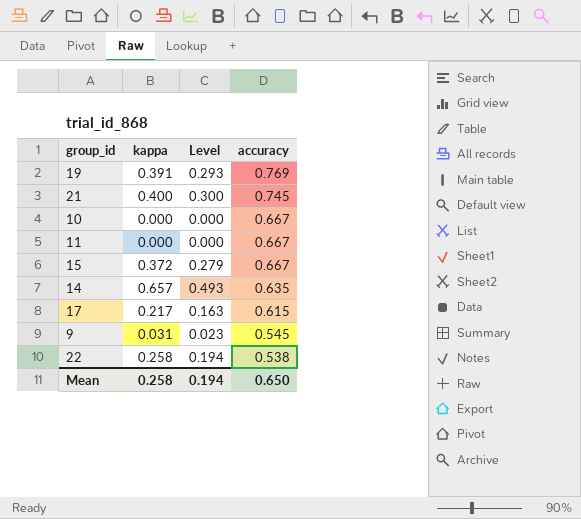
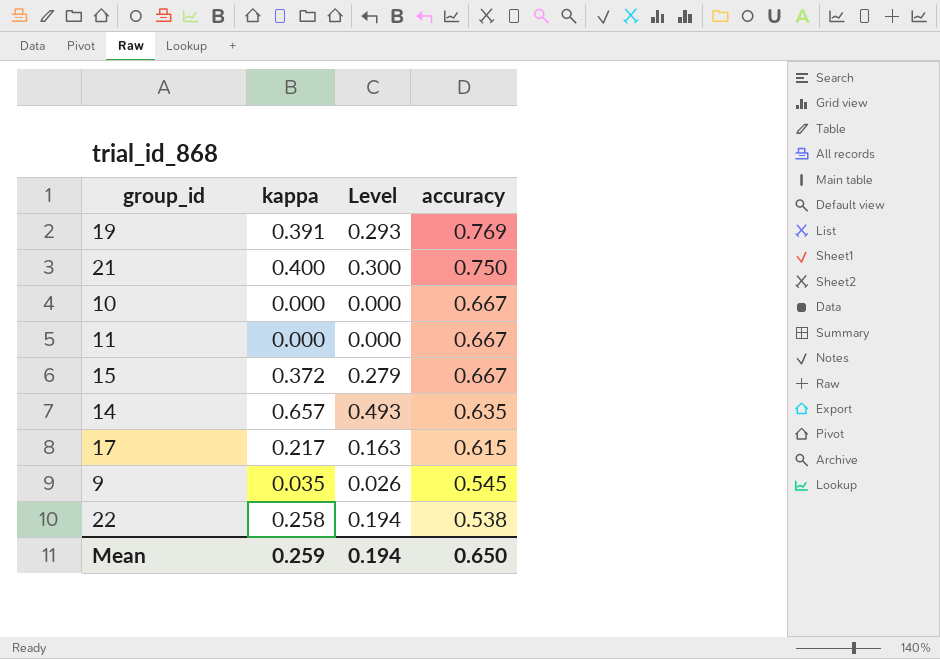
21 | accuracy: 0.745 -> 0.750
9 | kappa: 0.031 -> 0.035
9 | Level: 0.023 -> 0.026
Mean | kappa: 0.258 -> 0.259

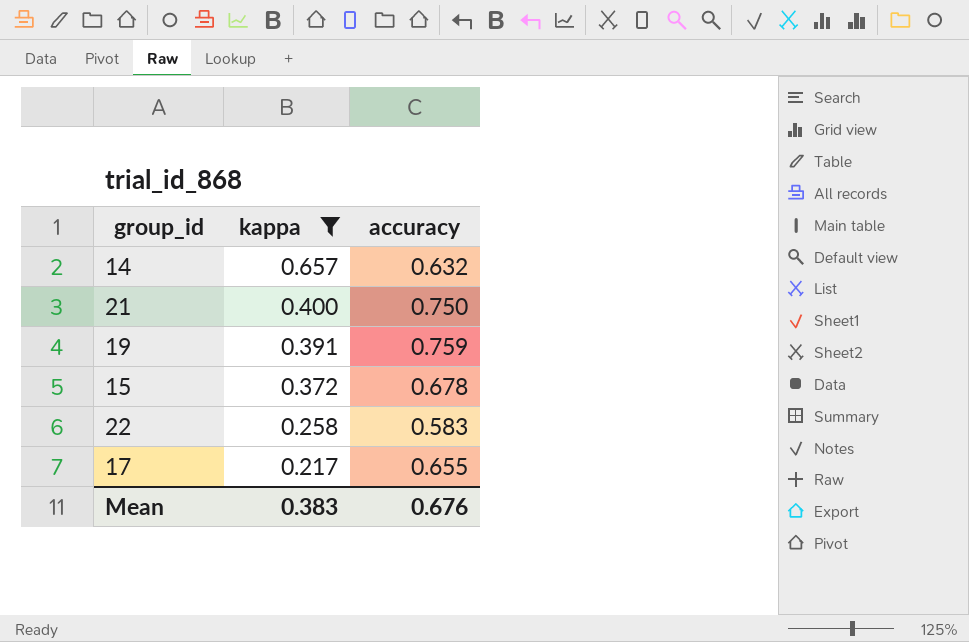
filter: none -> kappa >= 0.217
row order: accuracy descending -> kappa descending
column Level | formula: [kappa] * 0.75 -> none
14 | accuracy: 0.635 -> 0.632
19 | accuracy: 0.769 -> 0.759
15 | accuracy: 0.667 -> 0.678
22 | accuracy: 0.538 -> 0.583
17 | accuracy: 0.615 -> 0.655
Mean | kappa: 0.259 -> 0.383
Mean | accuracy: 0.650 -> 0.676

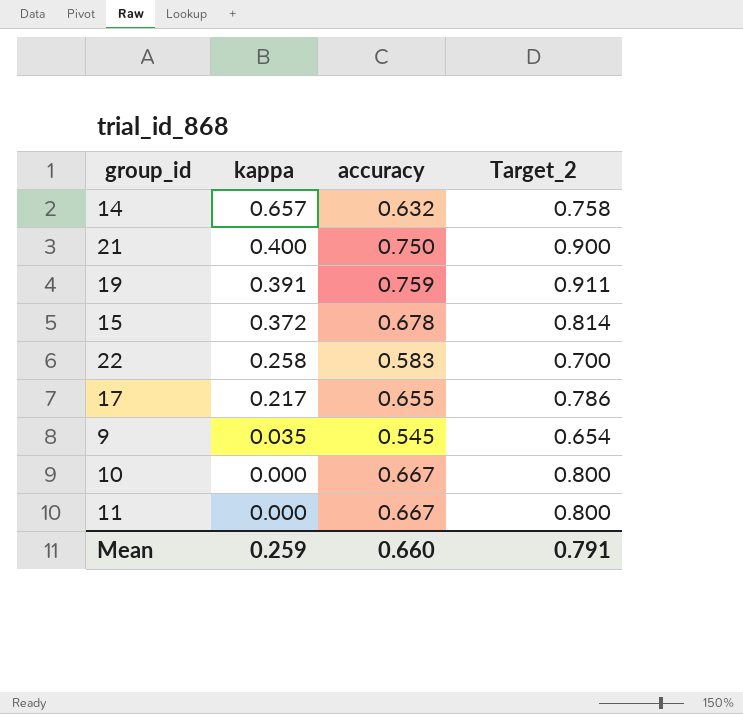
filter: kappa >= 0.217 -> none
column Target_2 | formula: none -> [accuracy] * 1.2
Mean | kappa: 0.383 -> 0.259
Mean | accuracy: 0.676 -> 0.660

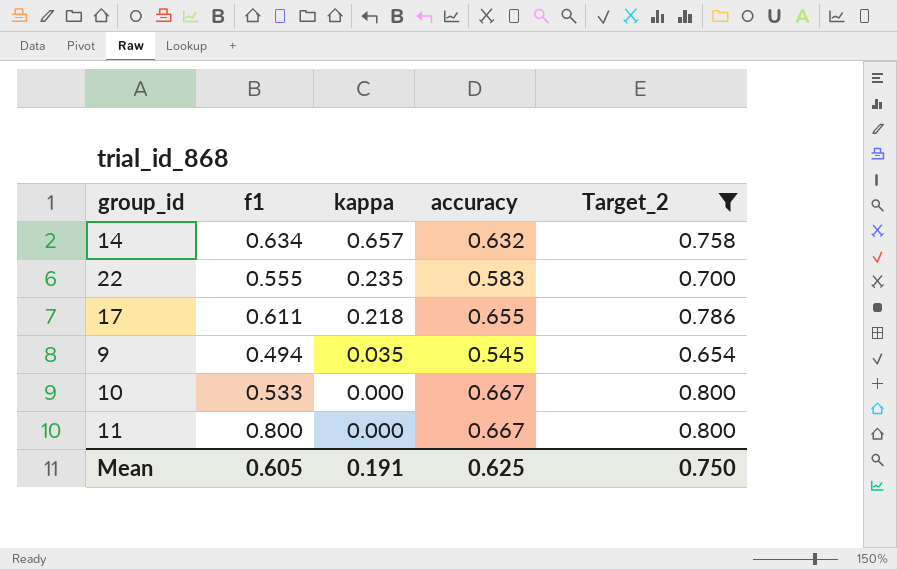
filter: none -> Target_2 <= 0.800
column f1 | position: none -> 2
22 | kappa: 0.258 -> 0.235
17 | kappa: 0.217 -> 0.218
Mean | kappa: 0.259 -> 0.191
Mean | accuracy: 0.660 -> 0.625
Mean | Target_2: 0.791 -> 0.750

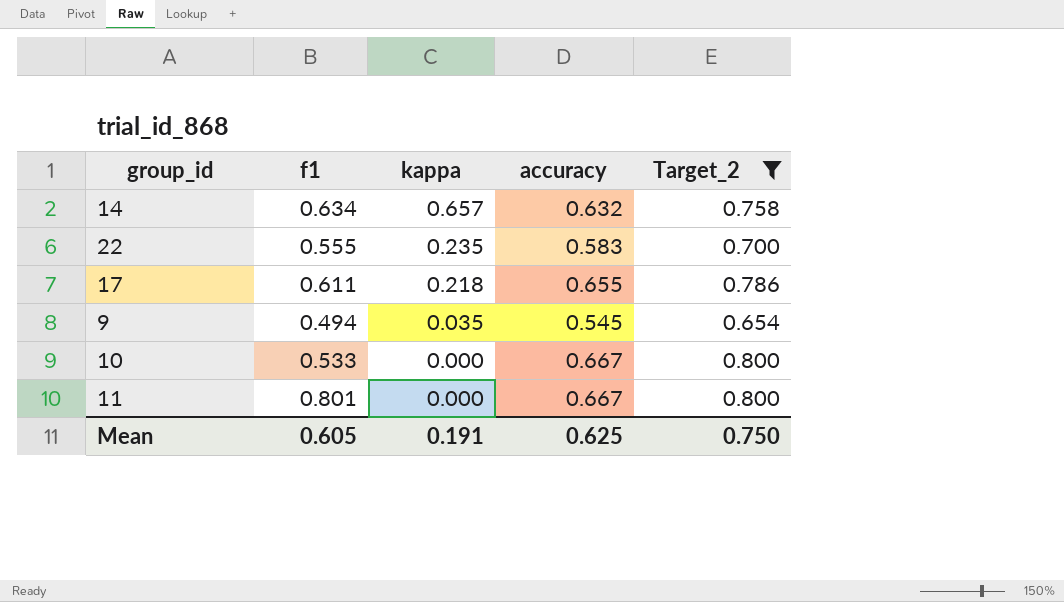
11 | f1: 0.800 -> 0.801

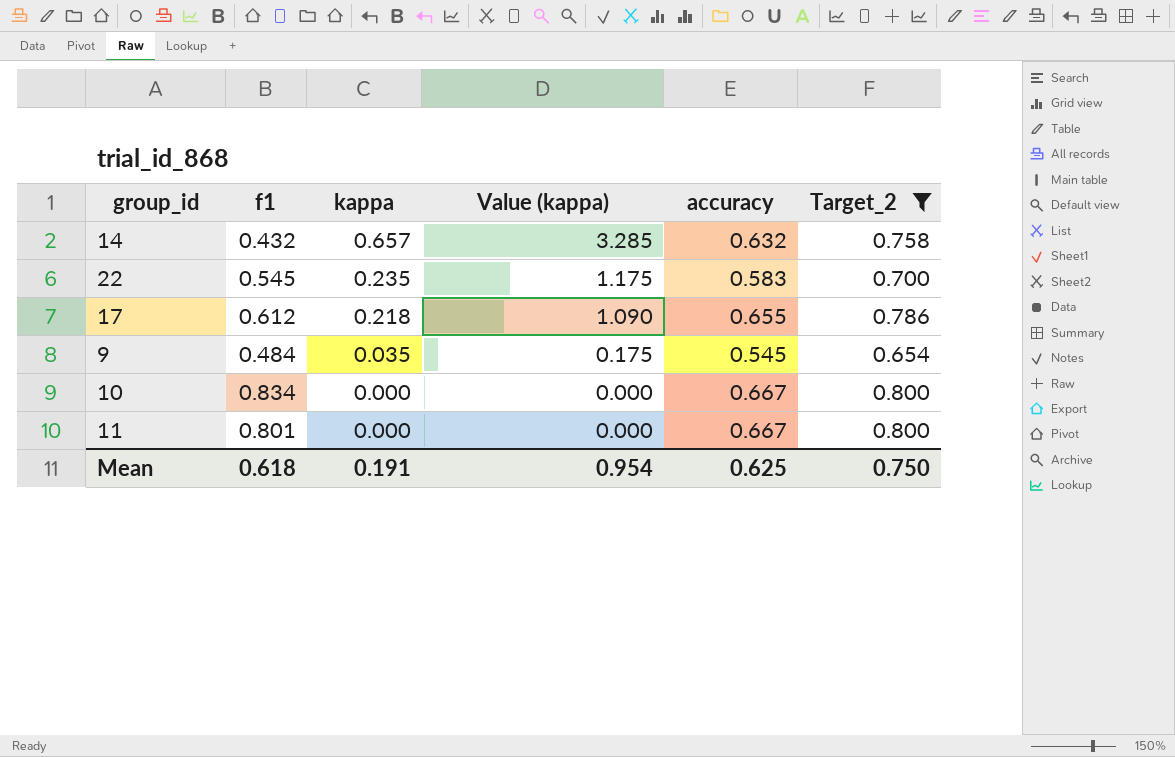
column Value (kappa) | formula: none -> [kappa] * 5
14 | f1: 0.634 -> 0.432
22 | f1: 0.555 -> 0.545
17 | f1: 0.611 -> 0.612
9 | f1: 0.494 -> 0.484
10 | f1: 0.533 -> 0.834
Mean | f1: 0.605 -> 0.618

